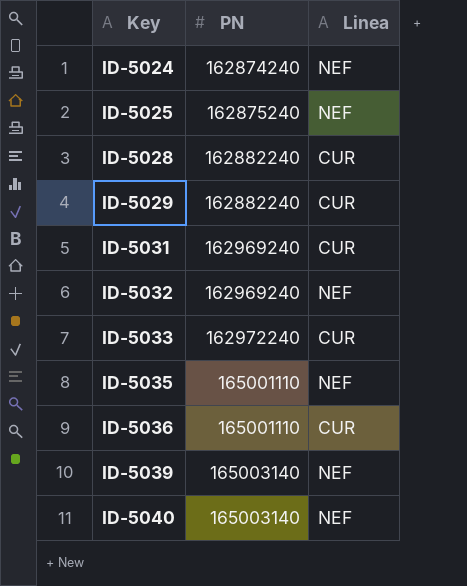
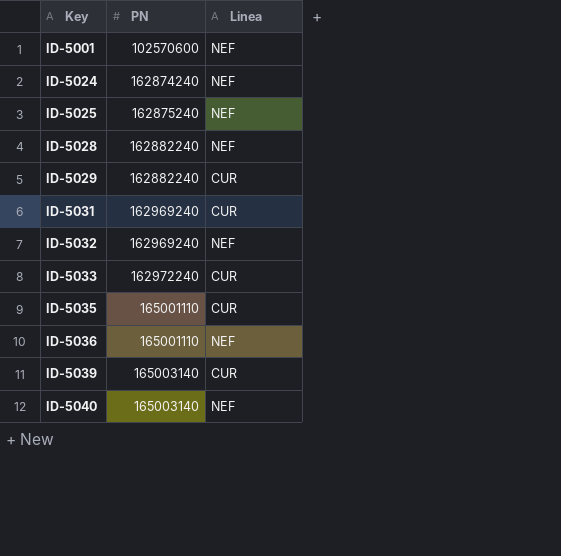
row ID-5001: none -> 102570600 | NEF
ID-5028 | Linea: CUR -> NEF
ID-5035 | Linea: NEF -> CUR
ID-5036 | Linea: CUR -> NEF
ID-5039 | Linea: NEF -> CUR

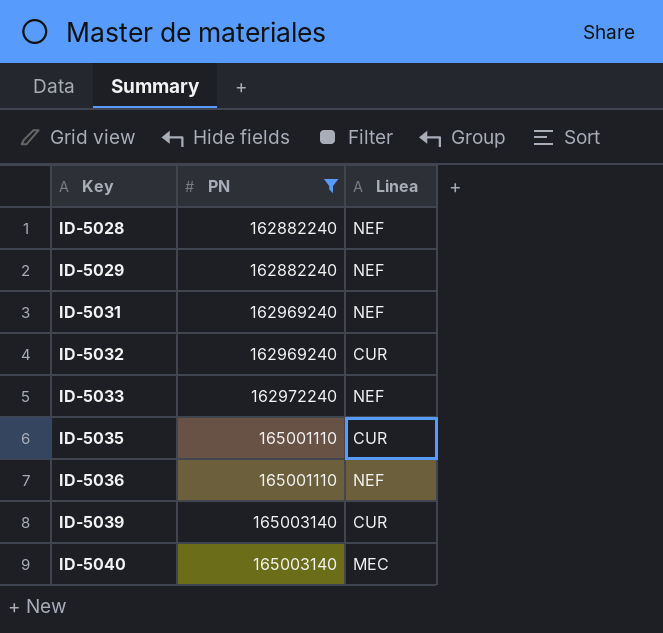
filter: none -> PN >= 162882240
ID-5029 | Linea: CUR -> NEF
ID-5031 | Linea: CUR -> NEF
ID-5032 | Linea: NEF -> CUR
ID-5033 | Linea: CUR -> NEF
ID-5040 | Linea: NEF -> MEC

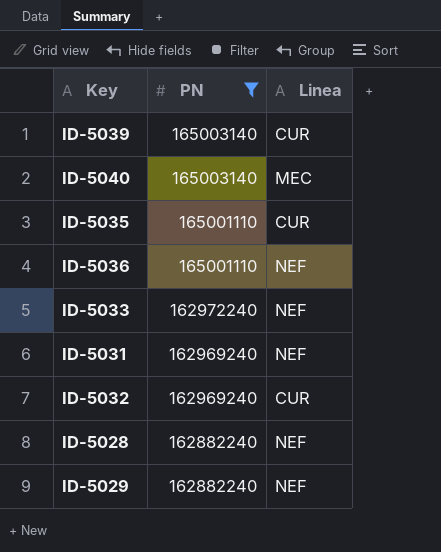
row order: Key ascending -> PN descending

